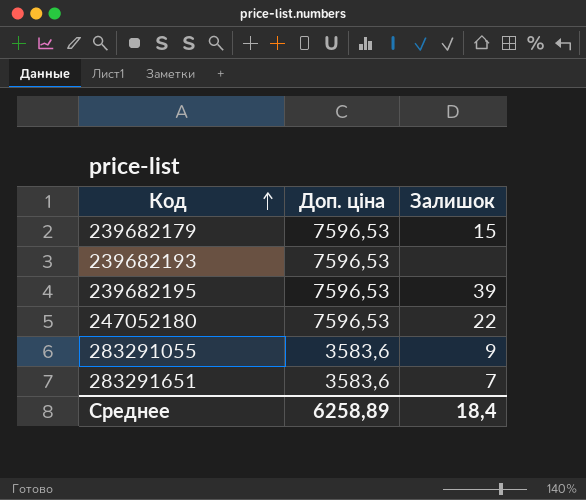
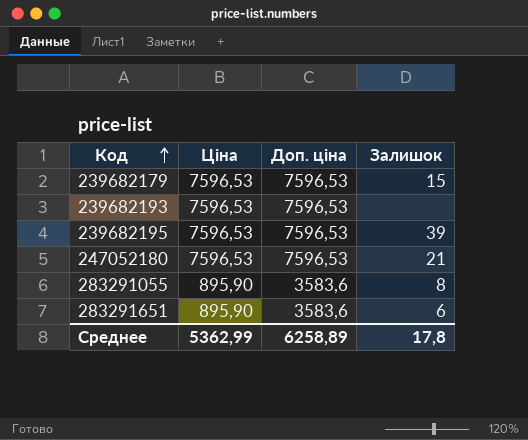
column Ціна | position: none -> 2
247052180 | Залишок: 22 -> 21
283291055 | Залишок: 9 -> 8
283291651 | Залишок: 7 -> 6
Среднее | Залишок: 18,4 -> 17,8

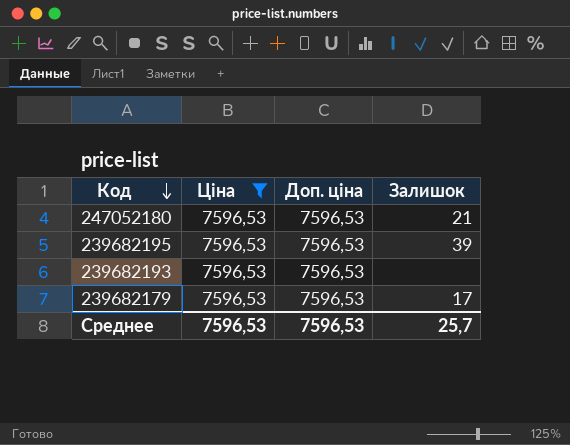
filter: none -> Ціна = 7596,53
row order: Код ascending -> Код descending
239682179 | Залишок: 15 -> 17
Среднее | Ціна: 5362,99 -> 7596,53
Среднее | Доп. ціна: 6258,89 -> 7596,53
Среднее | Залишок: 17,8 -> 25,7

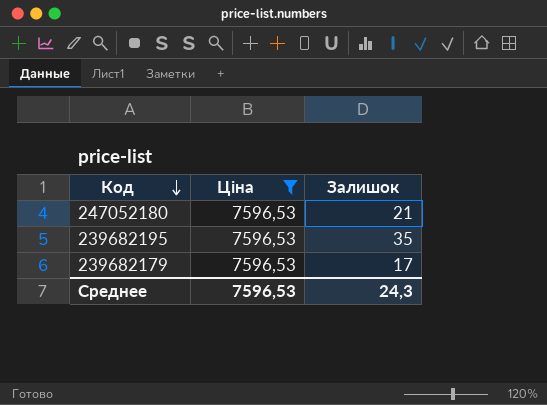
column Доп. ціна | position: 3 -> none
row 239682193: 7596,53 | 7596,53 | none -> none
239682195 | Залишок: 39 -> 35
Среднее | Залишок: 25,7 -> 24,3

